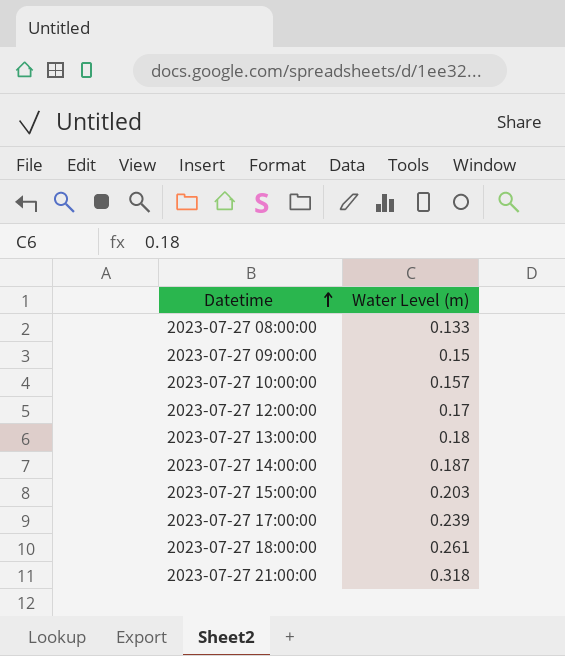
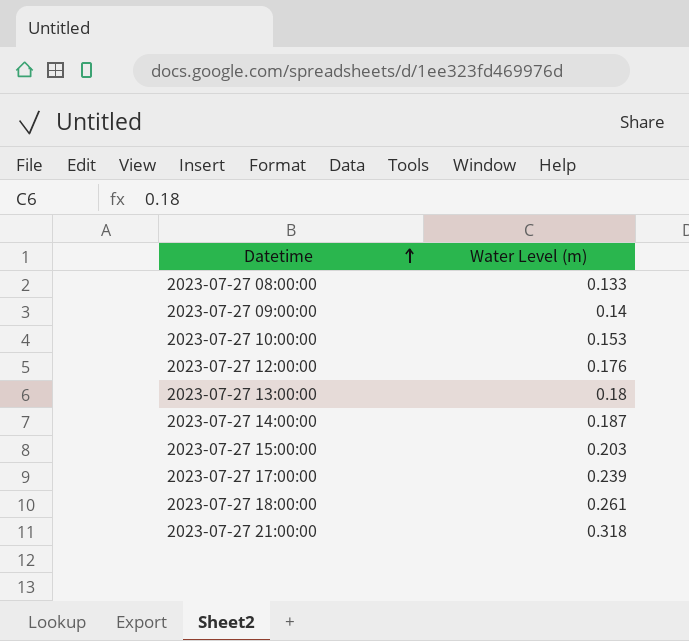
2023-07-27 09:00:00 | Water Level (m): 0.15 -> 0.14
2023-07-27 10:00:00 | Water Level (m): 0.157 -> 0.153
2023-07-27 12:00:00 | Water Level (m): 0.17 -> 0.176

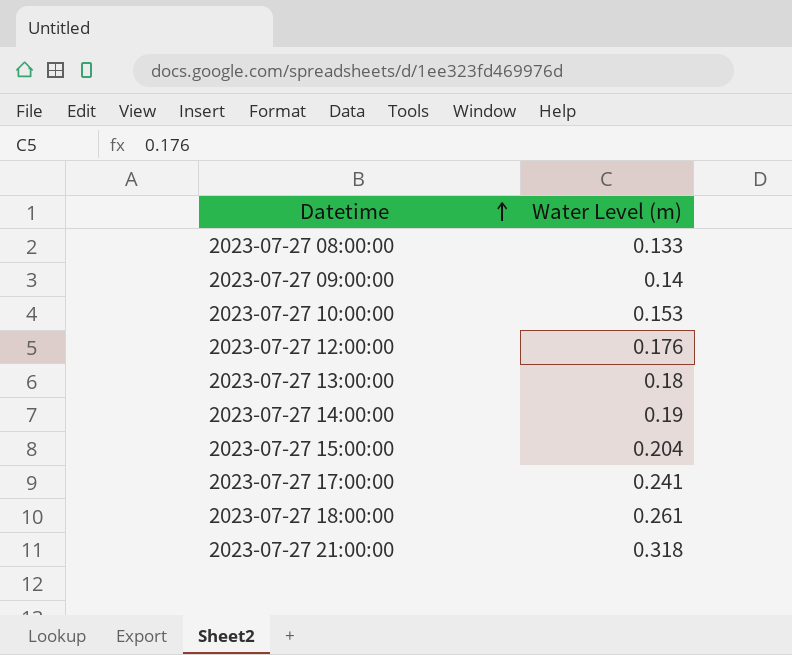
2023-07-27 14:00:00 | Water Level (m): 0.187 -> 0.19
2023-07-27 15:00:00 | Water Level (m): 0.203 -> 0.204
2023-07-27 17:00:00 | Water Level (m): 0.239 -> 0.241

